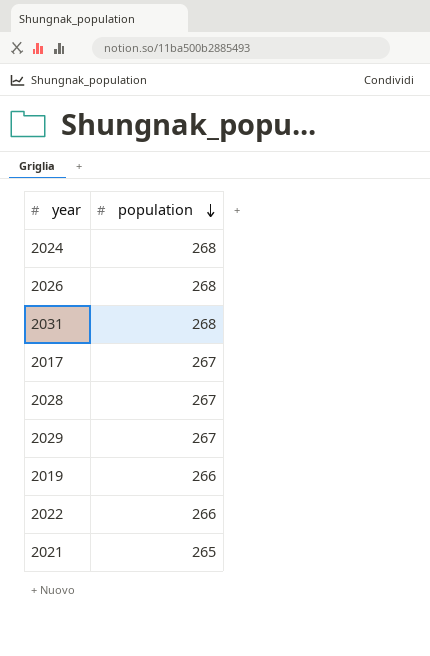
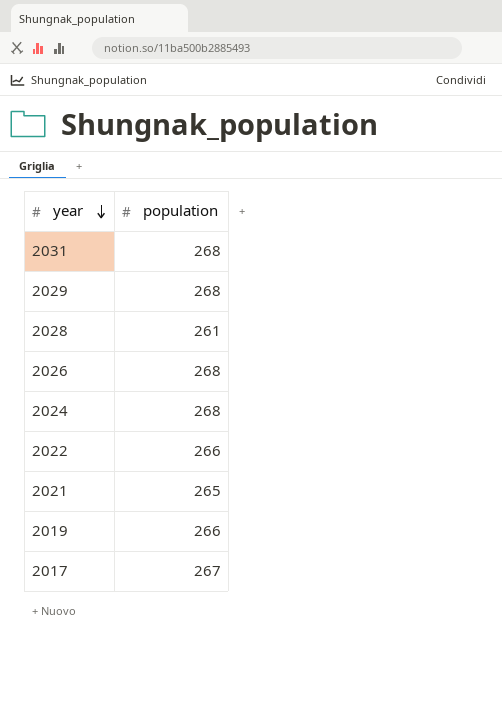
row order: population descending -> year descending
2029 | population: 267 -> 268
2028 | population: 267 -> 261

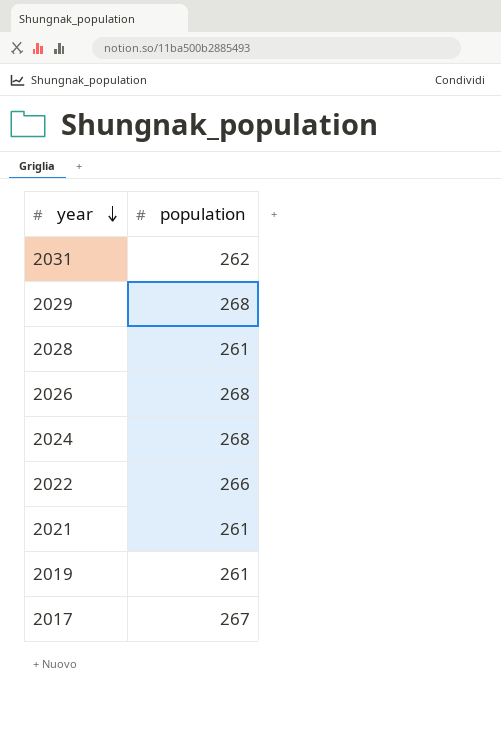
2031 | population: 268 -> 262
2021 | population: 265 -> 261
2019 | population: 266 -> 261

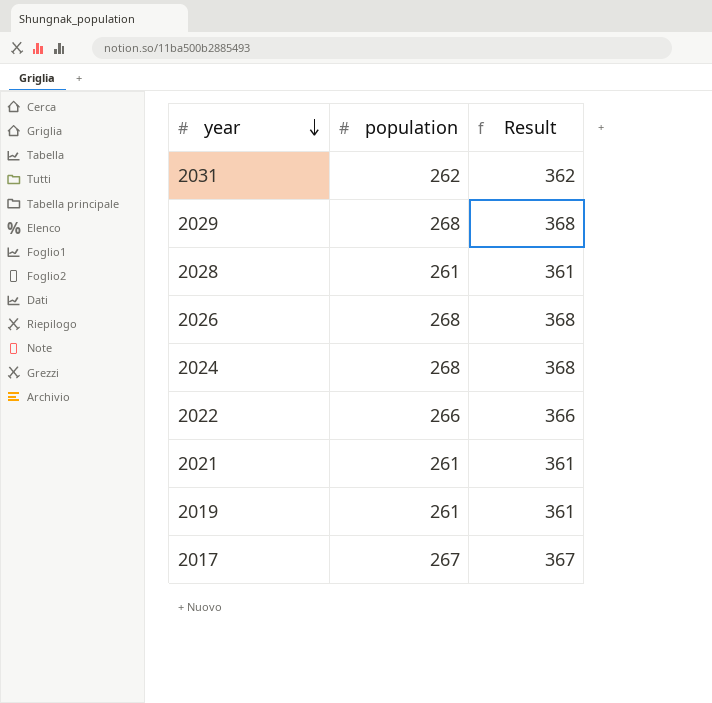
column Result | formula: none -> [population] + 100

